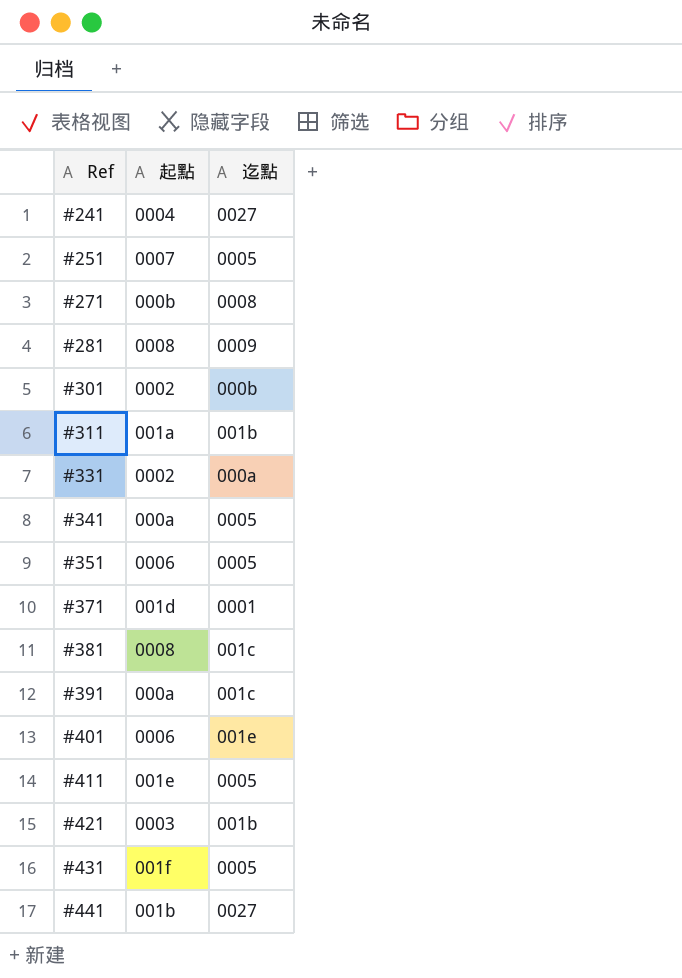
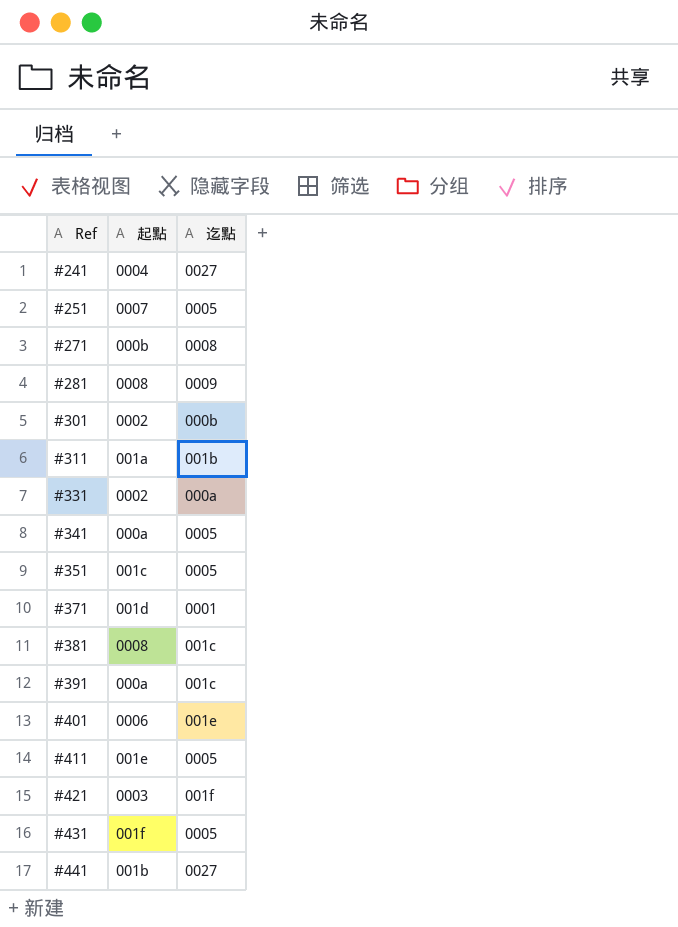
#351 | 起點: 0006 -> 001c
#421 | 迄點: 001b -> 001f

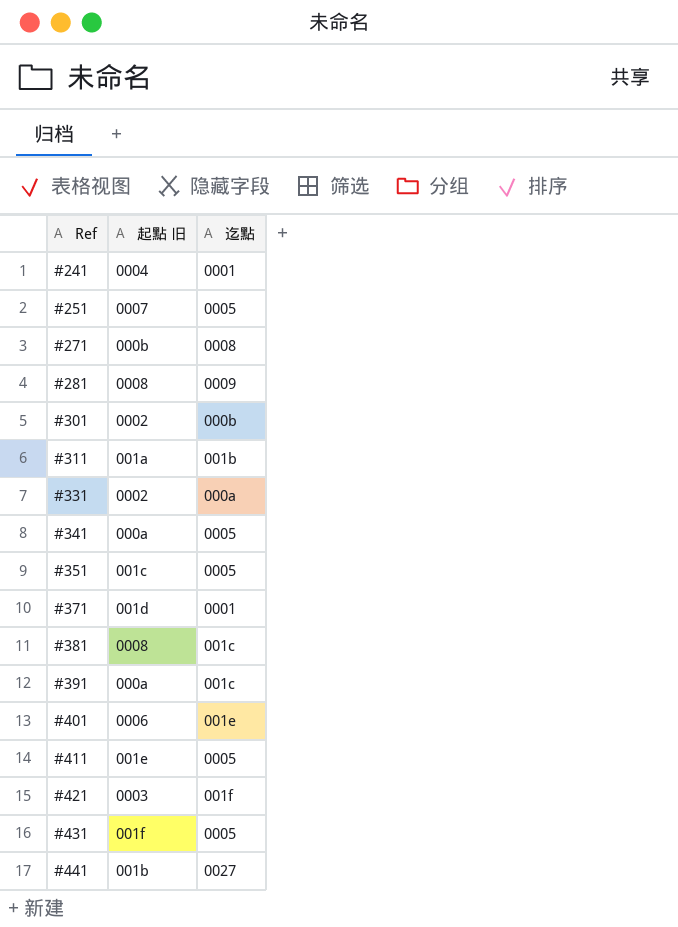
column name: 起點 -> 起點 旧
#241 | 迄點: 0027 -> 0001

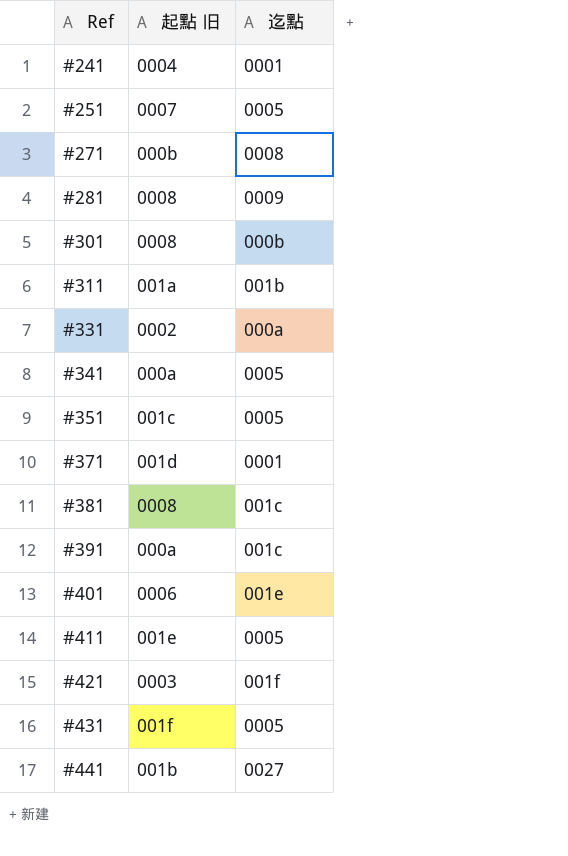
#301 | 起點 旧: 0002 -> 0008

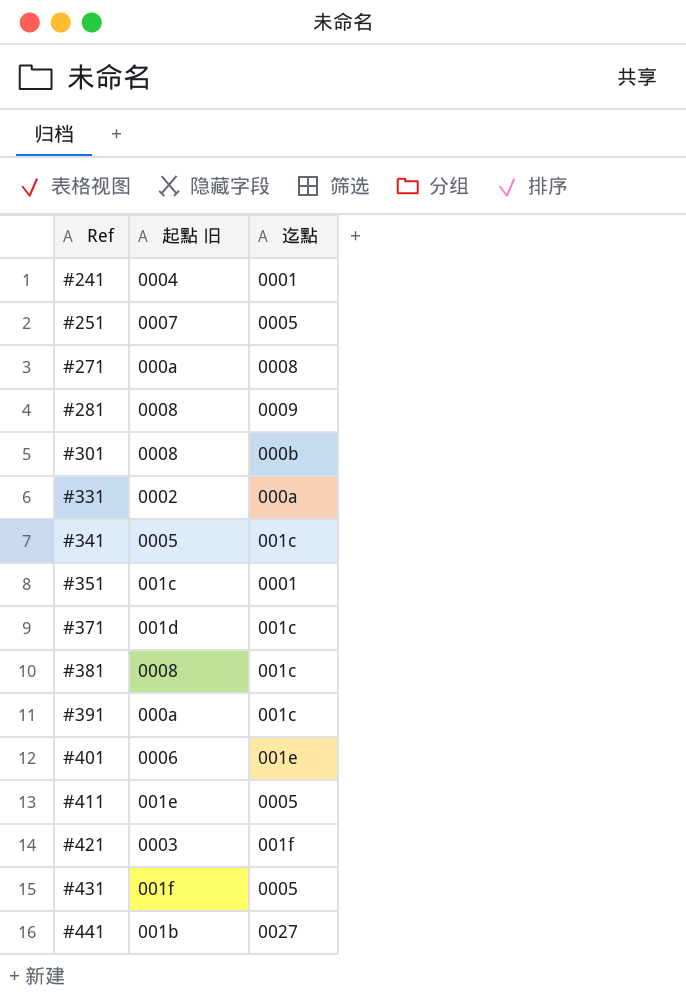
row #311: 001a | 001b -> none
#271 | 起點 旧: 000b -> 000a
#341 | 起點 旧: 000a -> 0005
#341 | 迄點: 0005 -> 001c
#351 | 迄點: 0005 -> 0001
#371 | 迄點: 0001 -> 001c

